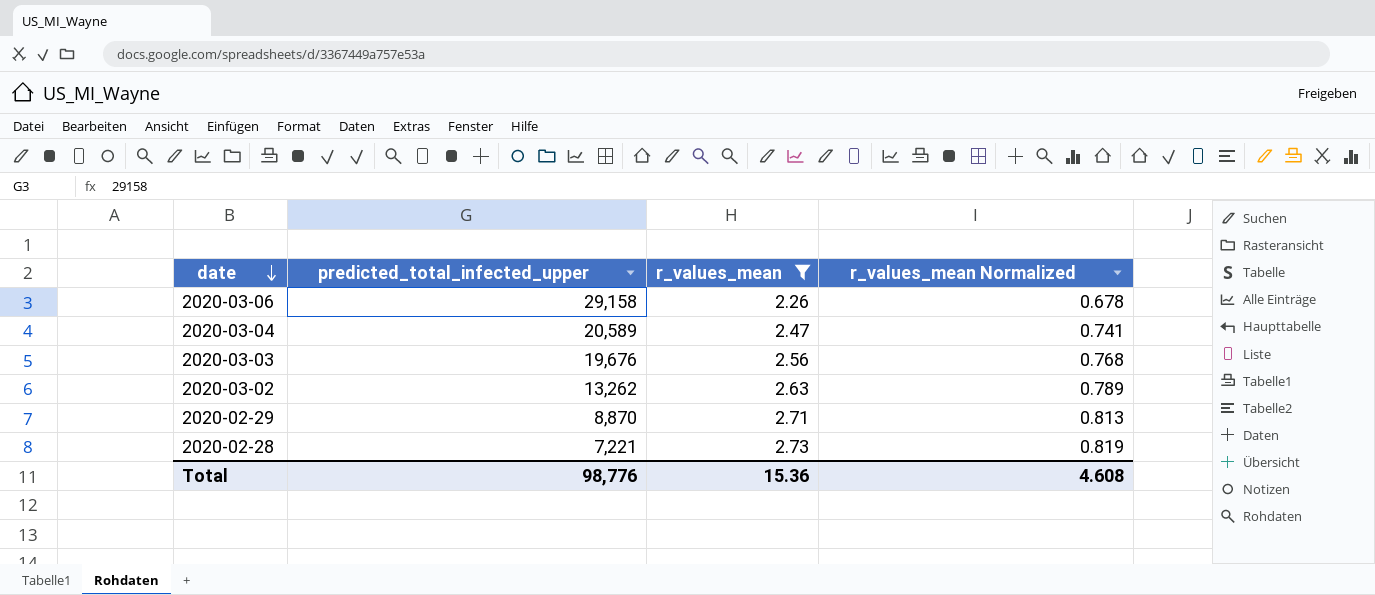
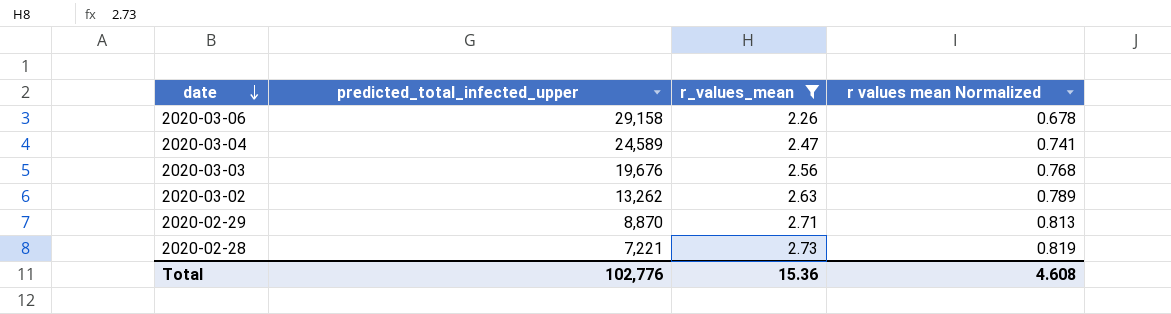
column name: r_values_mean Normalized -> r values mean Normalized
2020-03-04 | predicted_total_infected_upper: 20,589 -> 24,589
Total | predicted_total_infected_upper: 98,776 -> 102,776

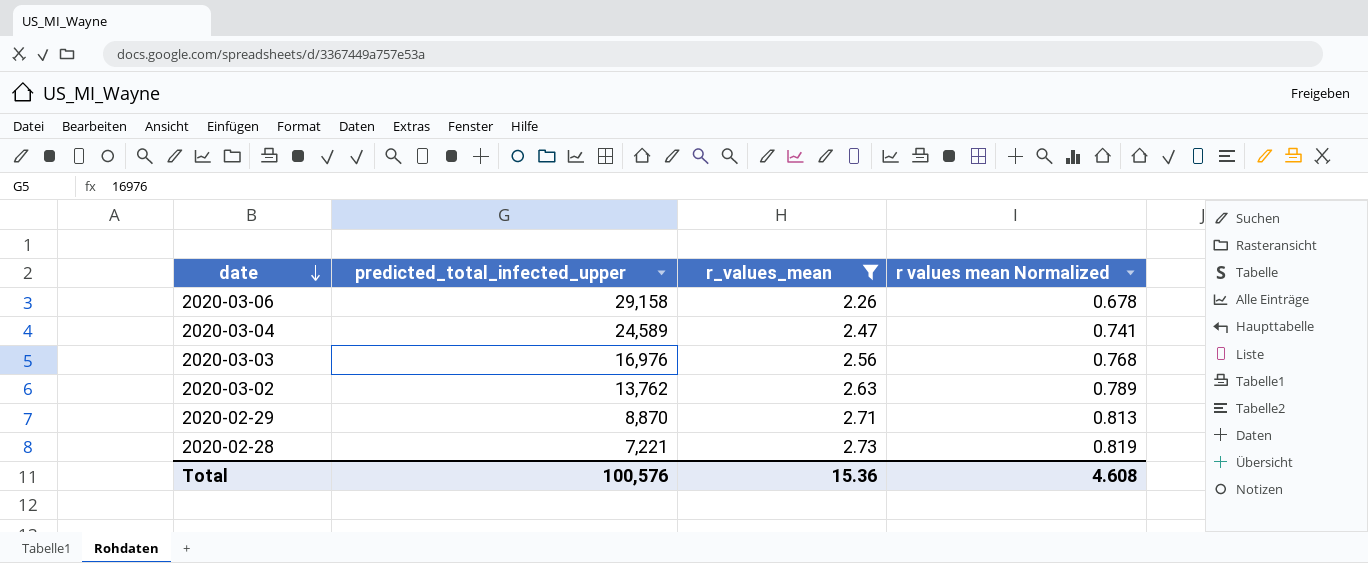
2020-03-03 | predicted_total_infected_upper: 19,676 -> 16,976
2020-03-02 | predicted_total_infected_upper: 13,262 -> 13,762
Total | predicted_total_infected_upper: 102,776 -> 100,576

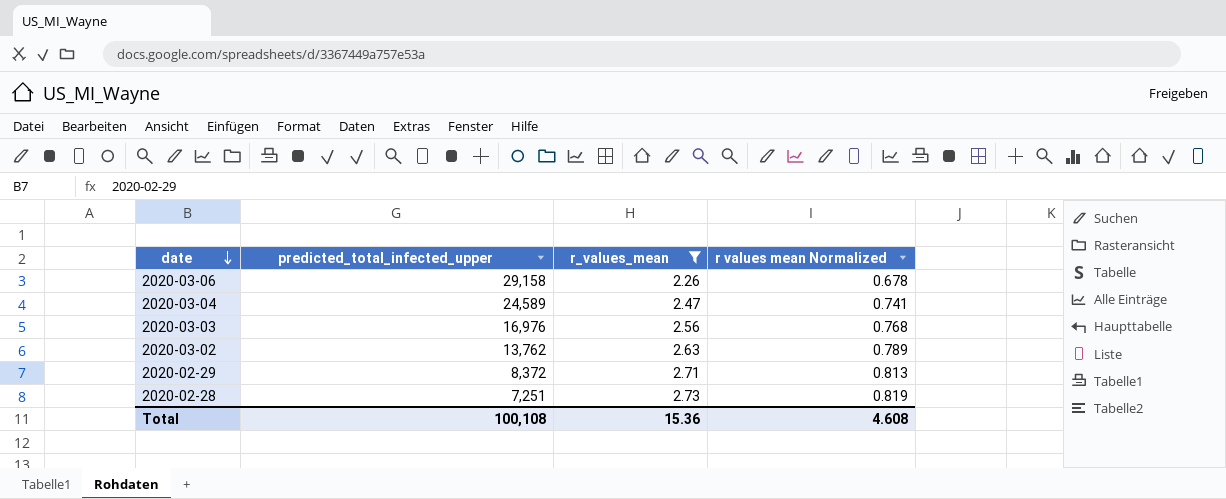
2020-02-29 | predicted_total_infected_upper: 8,870 -> 8,372
2020-02-28 | predicted_total_infected_upper: 7,221 -> 7,251
Total | predicted_total_infected_upper: 100,576 -> 100,108

